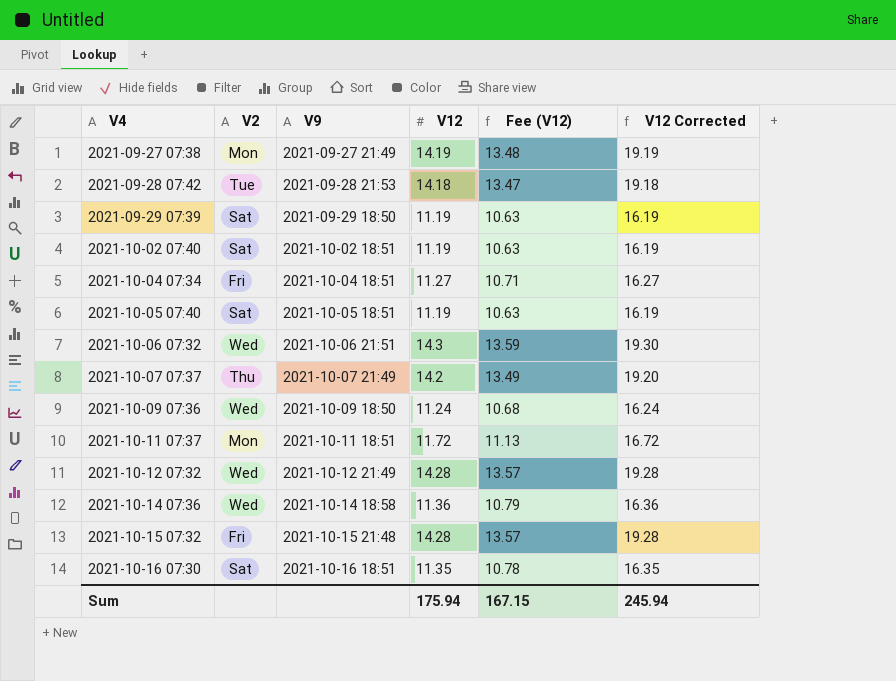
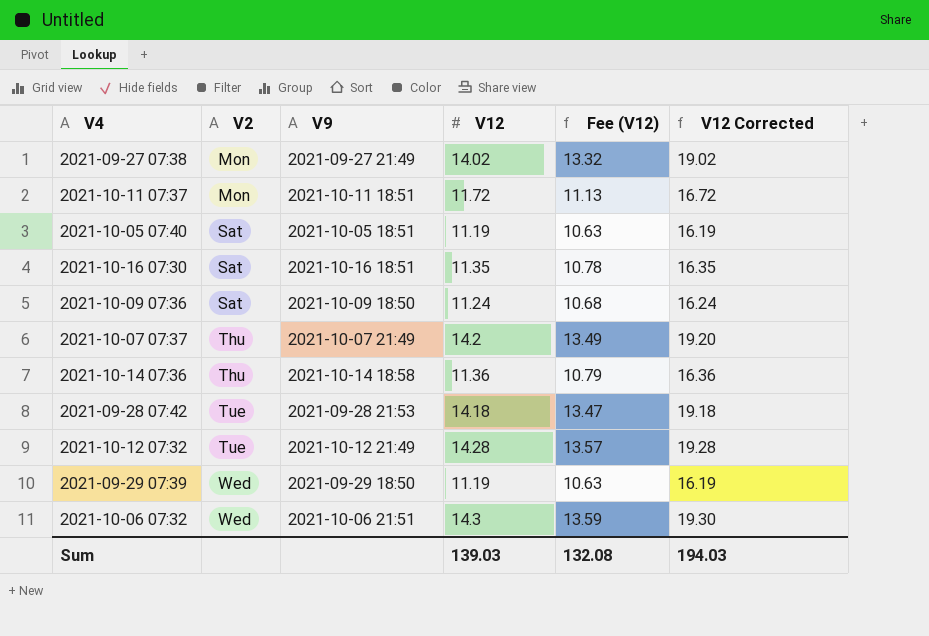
row order: V4 ascending -> V2 ascending
row 2021-10-02 07:40: Sat | 2021-10-02 18:51 | 11.19 | 10.63 | 16.19 -> none
row 2021-10-04 07:34: Fri | 2021-10-04 18:51 | 11.27 | 10.71 | 16.27 -> none
row 2021-10-15 07:32: Fri | 2021-10-15 21:48 | 14.28 | 13.57 | 19.28 -> none
2021-09-27 07:38 | V12: 14.19 -> 14.02
2021-09-27 07:38 | Fee (V12): 13.48 -> 13.32
2021-09-27 07:38 | V12 Corrected: 19.19 -> 19.02
2021-10-09 07:36 | V2: Wed -> Sat
2021-10-14 07:36 | V2: Wed -> Thu
2021-10-12 07:32 | V2: Wed -> Tue
2021-09-29 07:39 | V2: Sat -> Wed
Sum | V12: 175.94 -> 139.03
Sum | Fee (V12): 167.15 -> 132.08
Sum | V12 Corrected: 245.94 -> 194.03

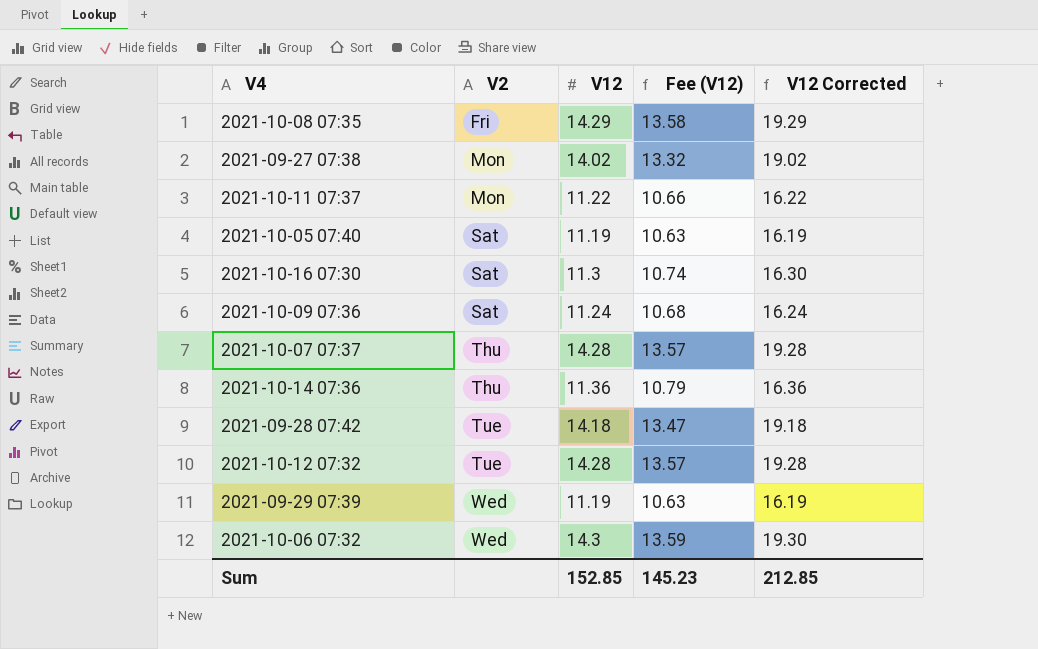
column V9 | position: 3 -> none
row 2021-10-08 07:35: none -> Fri | 14.29 | 13.58 | 19.29
2021-10-11 07:37 | V12: 11.72 -> 11.22
2021-10-11 07:37 | Fee (V12): 11.13 -> 10.66
2021-10-11 07:37 | V12 Corrected: 16.72 -> 16.22
2021-10-16 07:30 | V12: 11.35 -> 11.3
2021-10-16 07:30 | Fee (V12): 10.78 -> 10.74
2021-10-16 07:30 | V12 Corrected: 16.35 -> 16.30
2021-10-07 07:37 | V12: 14.2 -> 14.28
2021-10-07 07:37 | Fee (V12): 13.49 -> 13.57
2021-10-07 07:37 | V12 Corrected: 19.20 -> 19.28
Sum | V12: 139.03 -> 152.85
Sum | Fee (V12): 132.08 -> 145.23
Sum | V12 Corrected: 194.03 -> 212.85

